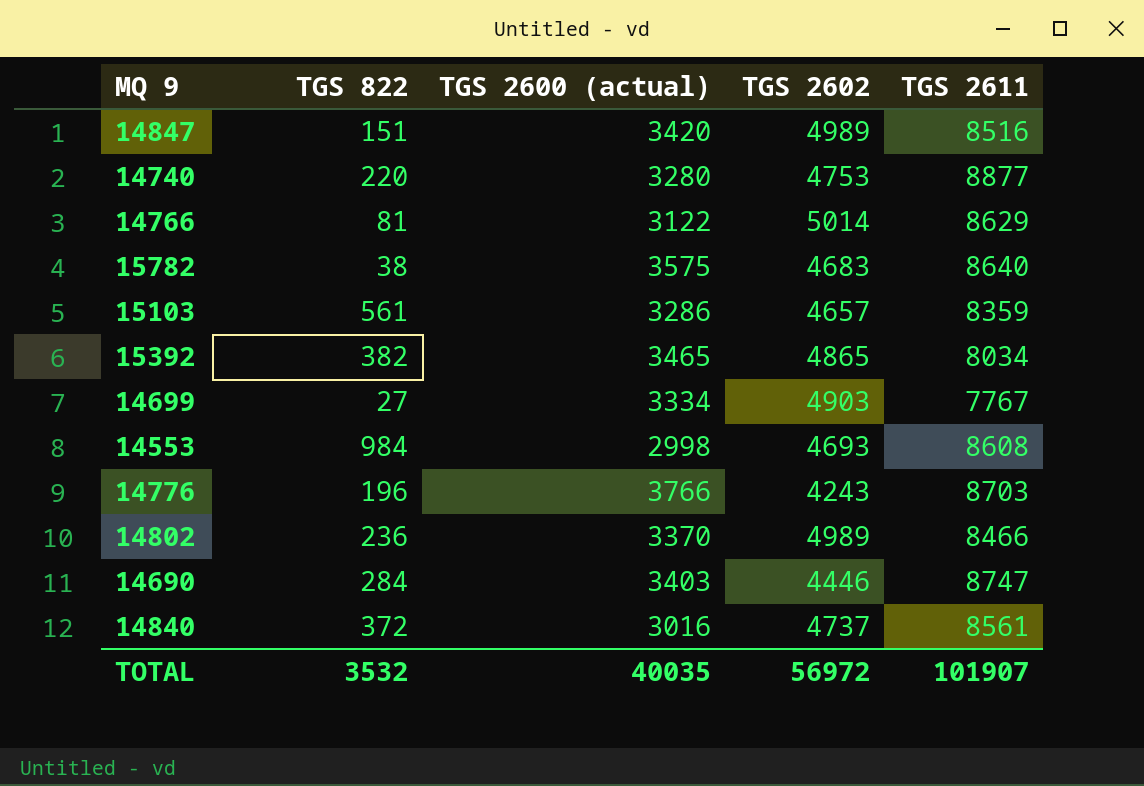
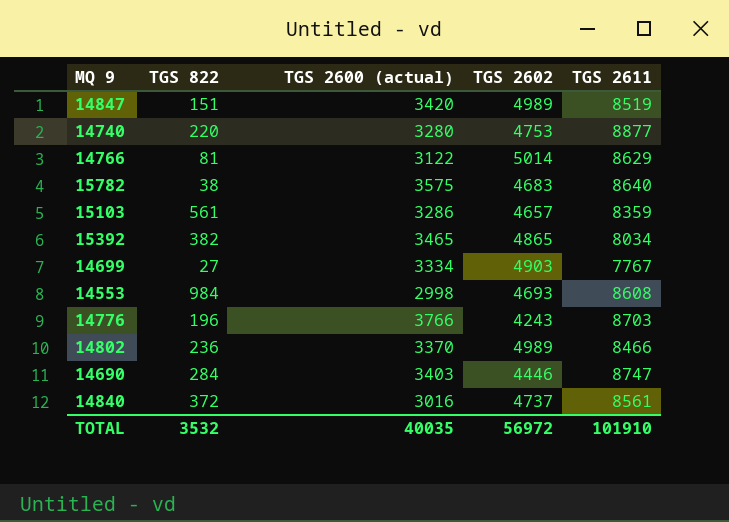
14847 | TGS 2611: 8516 -> 8519
TOTAL | TGS 2611: 101907 -> 101910

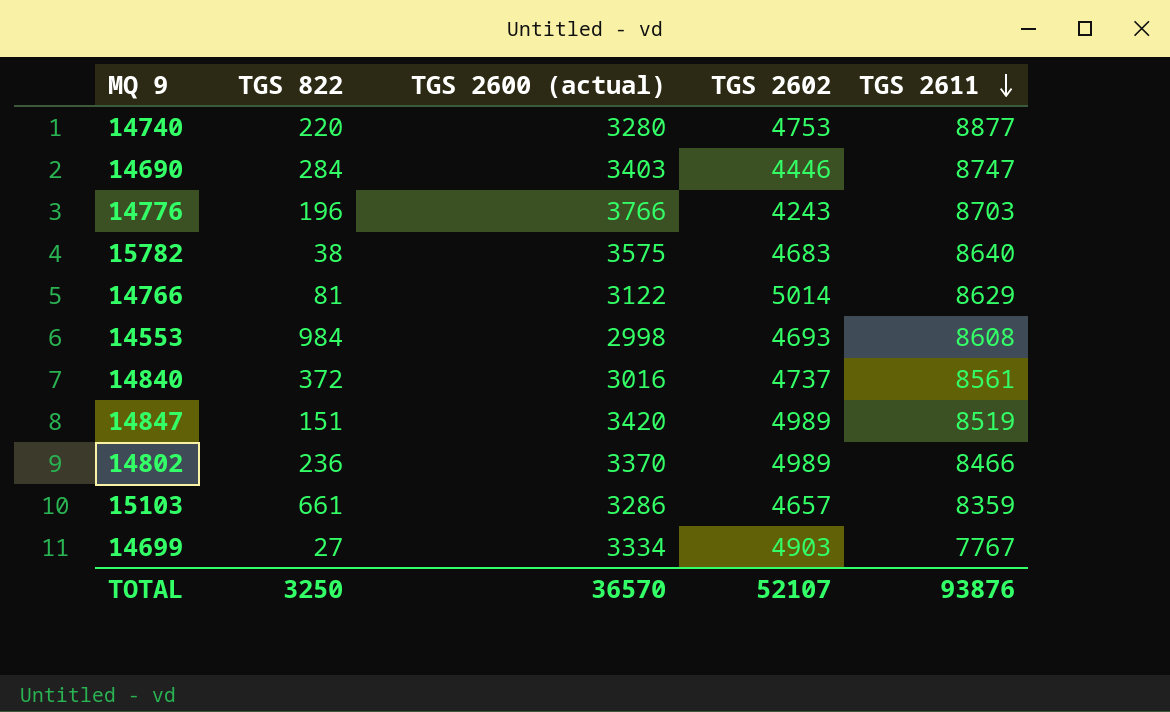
row order: none -> TGS 2611 descending
row 15392: 382 | 3465 | 4865 | 8034 -> none
15103 | TGS 822: 561 -> 661
TOTAL | TGS 822: 3532 -> 3250
TOTAL | TGS 2600 (actual): 40035 -> 36570
TOTAL | TGS 2602: 56972 -> 52107
TOTAL | TGS 2611: 101910 -> 93876

